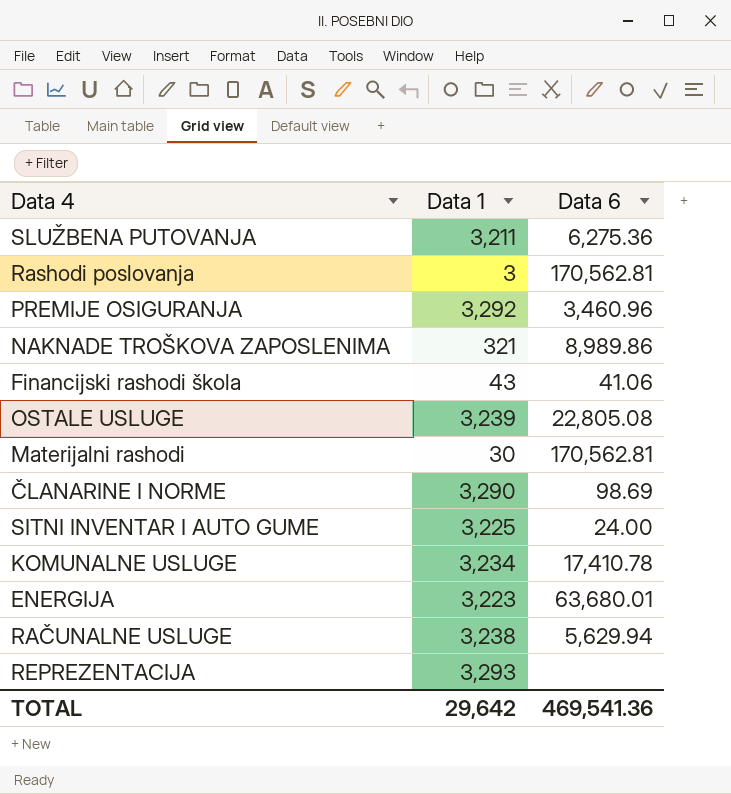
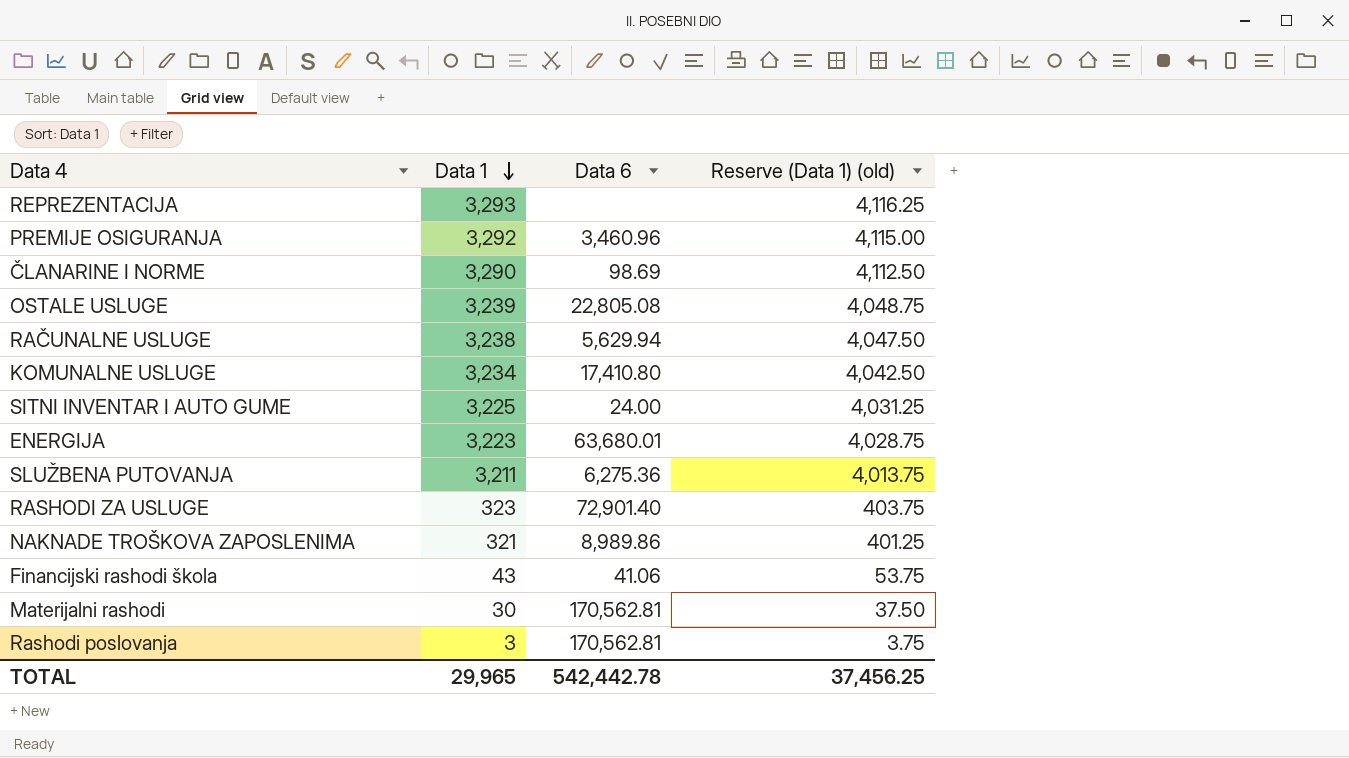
row order: none -> Data 1 descending
column Reserve (Data 1) (old) | formula: none -> [Data 1] * 1.25
KOMUNALNE USLUGE | Data 6: 17,410.78 -> 17,410.80
row RASHODI ZA USLUGE: none -> 323 | 72,901.40 | 403.75
TOTAL | Data 1: 29,642 -> 29,965
TOTAL | Data 6: 469,541.36 -> 542,442.78

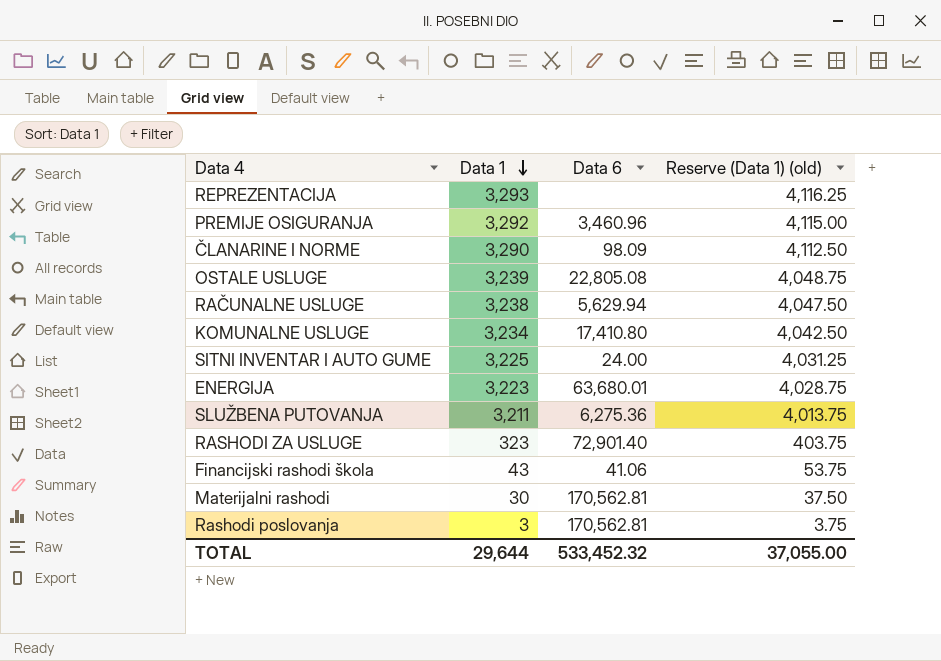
row NAKNADE TROŠKOVA ZAPOSLENIMA: 321 | 8,989.86 | 401.25 -> none
ČLANARINE I NORME | Data 6: 98.69 -> 98.09
TOTAL | Data 1: 29,965 -> 29,644
TOTAL | Data 6: 542,442.78 -> 533,452.32
TOTAL | Reserve (Data 1) (old): 37,456.25 -> 37,055.00

